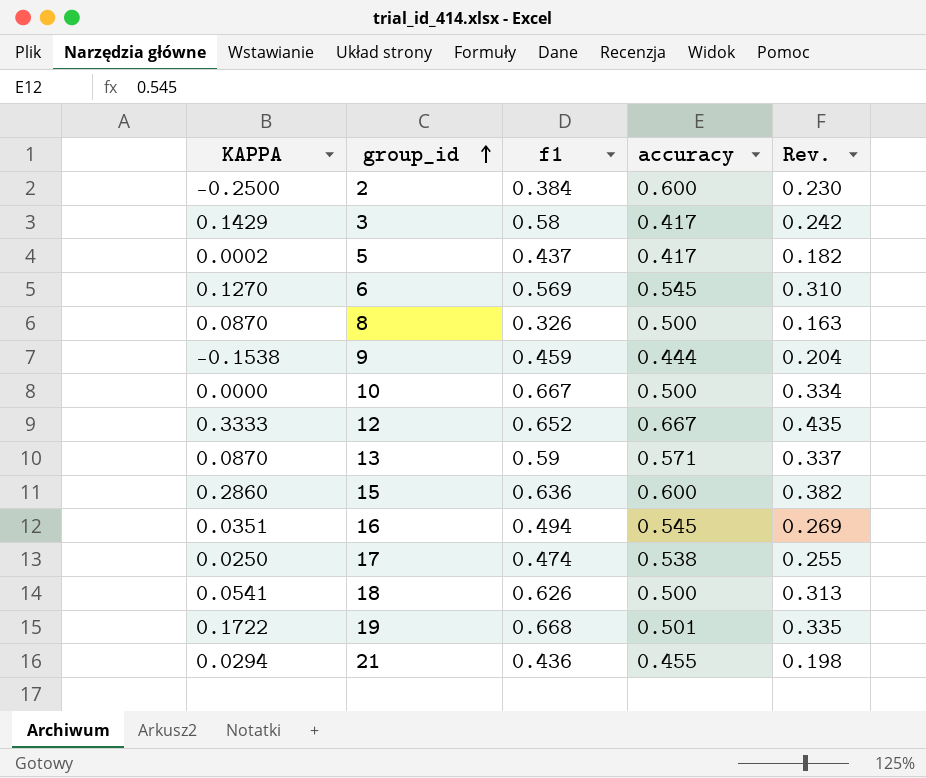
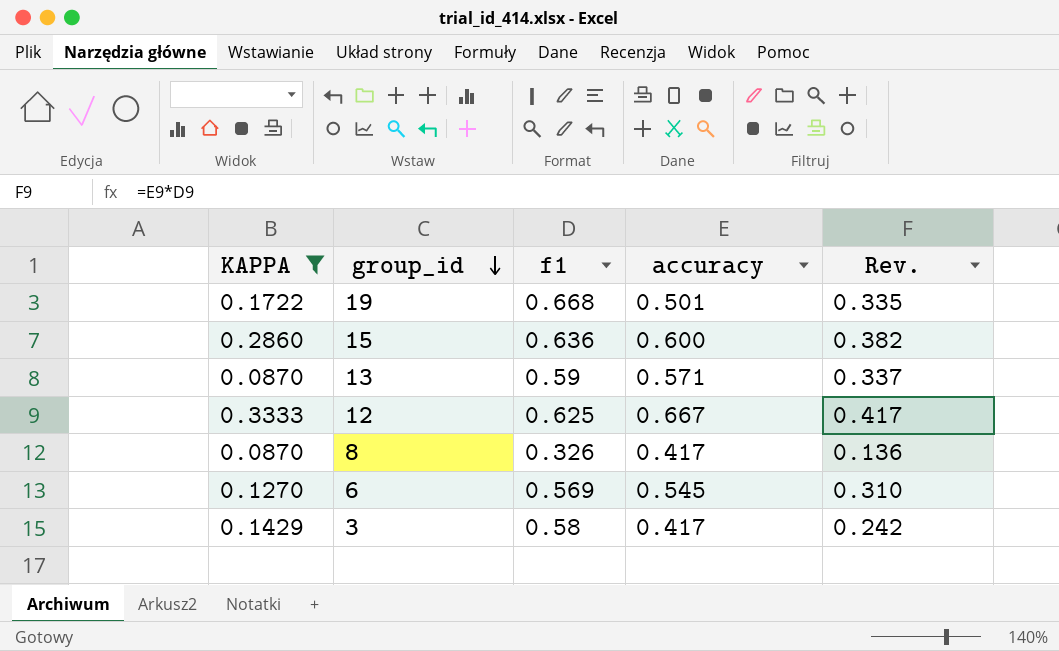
filter: none -> KAPPA >= 0.0870
row order: group_id ascending -> group_id descending
12 | f1: 0.652 -> 0.625
12 | Rev.: 0.435 -> 0.417
8 | accuracy: 0.500 -> 0.417
8 | Rev.: 0.163 -> 0.136

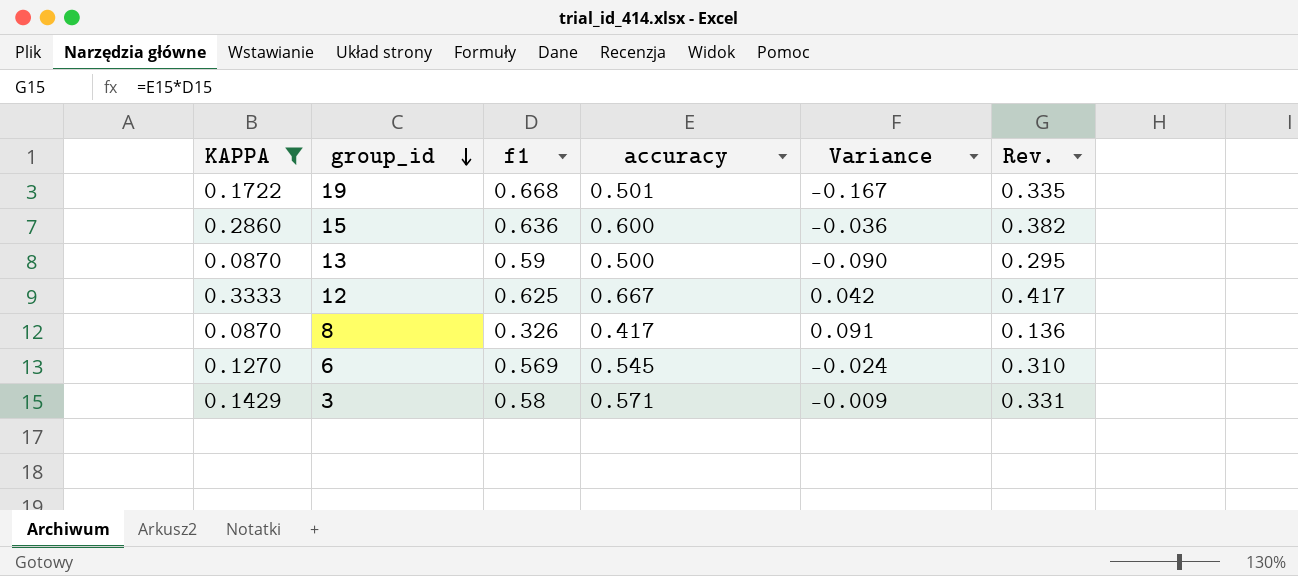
column Variance | formula: none -> [accuracy] - [f1]
13 | accuracy: 0.571 -> 0.500
13 | Rev.: 0.337 -> 0.295
3 | accuracy: 0.417 -> 0.571
3 | Rev.: 0.242 -> 0.331

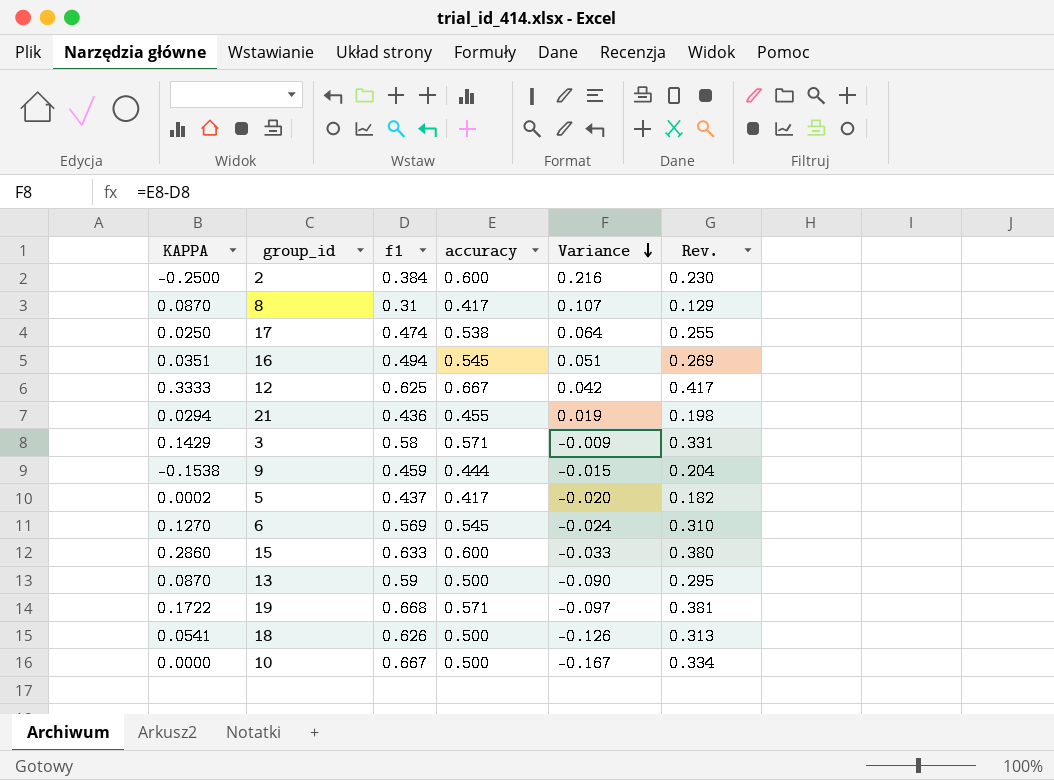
filter: KAPPA >= 0.0870 -> none
row order: group_id descending -> Variance descending
8 | f1: 0.326 -> 0.31
8 | Variance: 0.091 -> 0.107
8 | Rev.: 0.136 -> 0.129
15 | f1: 0.636 -> 0.633
15 | Variance: -0.036 -> -0.033
15 | Rev.: 0.382 -> 0.380
19 | accuracy: 0.501 -> 0.571
19 | Variance: -0.167 -> -0.097
19 | Rev.: 0.335 -> 0.381

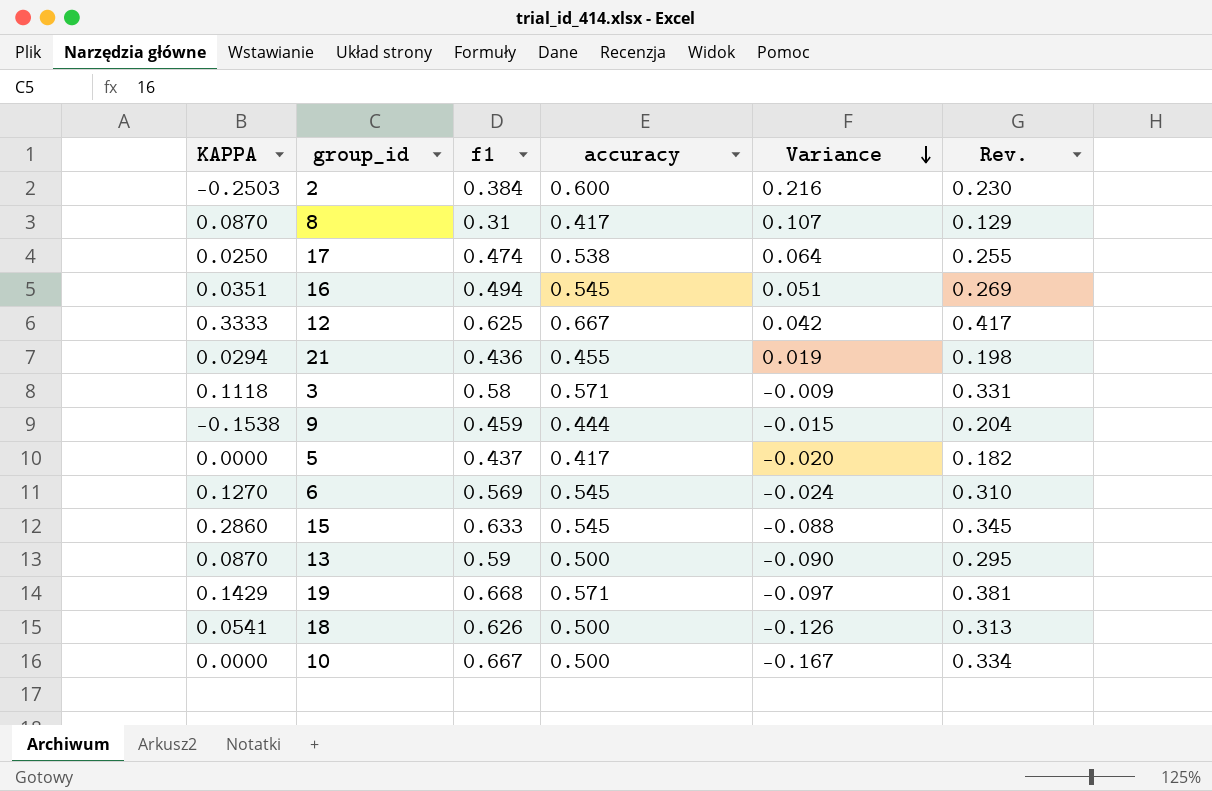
2 | KAPPA: -0.2500 -> -0.2503
3 | KAPPA: 0.1429 -> 0.1118
5 | KAPPA: 0.0002 -> 0.0000
15 | accuracy: 0.600 -> 0.545
15 | Variance: -0.033 -> -0.088
15 | Rev.: 0.380 -> 0.345
19 | KAPPA: 0.1722 -> 0.1429

